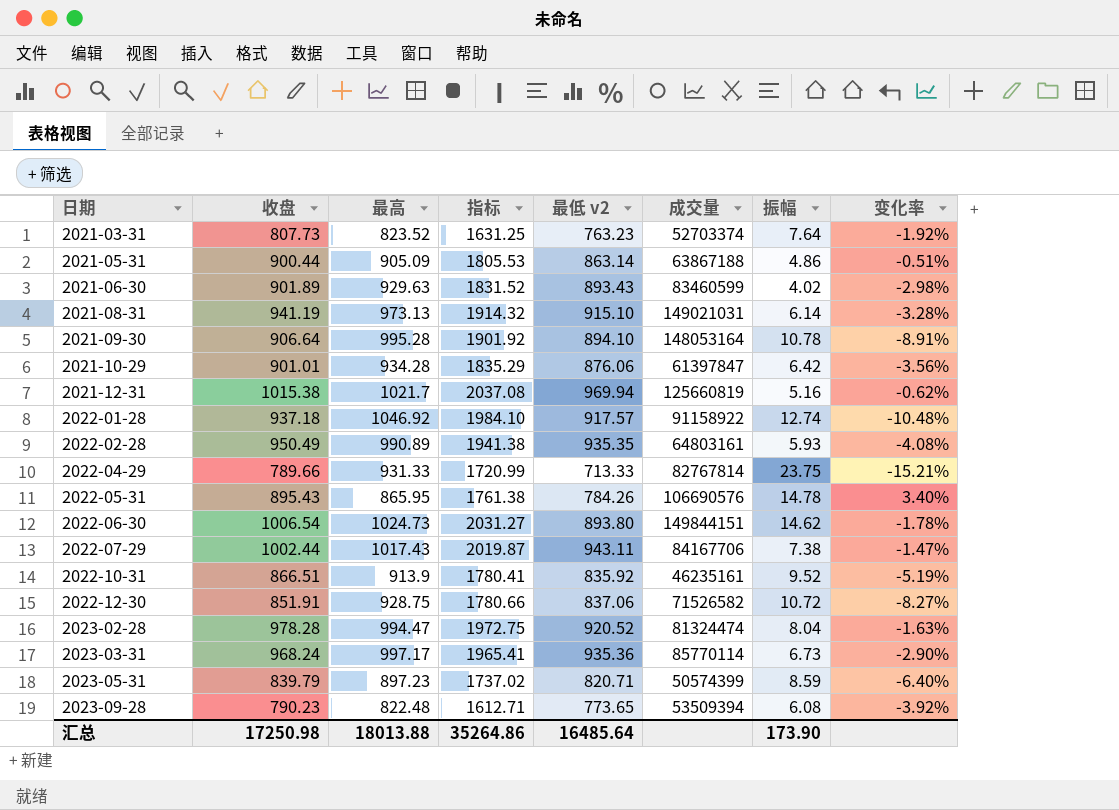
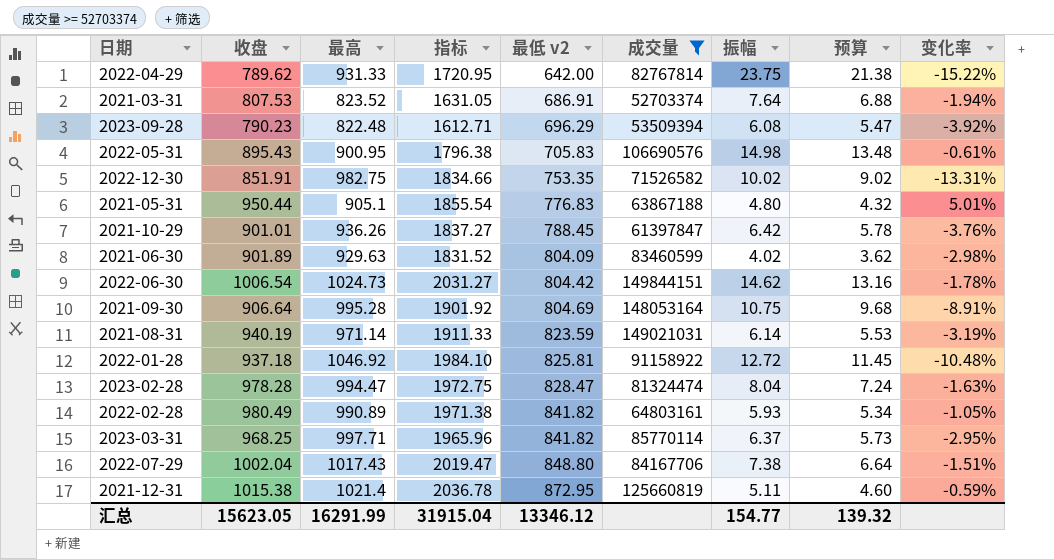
filter: none -> 成交量 >= 52703374
row order: 日期 ascending -> 最低 v2 ascending
column 预算 | formula: none -> [振幅] * 0.9
2022-04-29 | 收盘: 789.66 -> 789.62
2022-04-29 | 指标: 1720.99 -> 1720.95
2022-04-29 | 最低 v2: 713.33 -> 642.00
2022-04-29 | 变化率: -15.21% -> -15.22%
2021-03-31 | 收盘: 807.73 -> 807.53
2021-03-31 | 指标: 1631.25 -> 1631.05
2021-03-31 | 最低 v2: 763.23 -> 686.91
2021-03-31 | 变化率: -1.92% -> -1.94%
2023-09-28 | 最低 v2: 773.65 -> 696.29
2022-05-31 | 最高: 865.95 -> 900.95
2022-05-31 | 指标: 1761.38 -> 1796.38
2022-05-31 | 最低 v2: 784.26 -> 705.83
2022-05-31 | 振幅: 14.78 -> 14.98
2022-05-31 | 变化率: 3.40% -> -0.61%
2022-12-30 | 最高: 928.75 -> 982.75
2022-12-30 | 指标: 1780.66 -> 1834.66
2022-12-30 | 最低 v2: 837.06 -> 753.35
2022-12-30 | 振幅: 10.72 -> 10.02
2022-12-30 | 变化率: -8.27% -> -13.31%
2021-05-31 | 收盘: 900.44 -> 950.44
2021-05-31 | 最高: 905.09 -> 905.1
2021-05-31 | 指标: 1805.53 -> 1855.54
2021-05-31 | 最低 v2: 863.14 -> 776.83
2021-05-31 | 振幅: 4.86 -> 4.80
2021-05-31 | 变化率: -0.51% -> 5.01%
2021-10-29 | 最高: 934.28 -> 936.26
2021-10-29 | 指标: 1835.29 -> 1837.27
2021-10-29 | 最低 v2: 876.06 -> 788.45
2021-10-29 | 变化率: -3.56% -> -3.76%
2021-06-30 | 最低 v2: 893.43 -> 804.09
2022-06-30 | 最低 v2: 893.80 -> 804.42
2021-09-30 | 最低 v2: 894.10 -> 804.69
2021-09-30 | 振幅: 10.78 -> 10.75
2021-08-31 | 收盘: 941.19 -> 940.19
2021-08-31 | 最高: 973.13 -> 971.14
2021-08-31 | 指标: 1914.32 -> 1911.33
2021-08-31 | 最低 v2: 915.10 -> 823.59
2021-08-31 | 变化率: -3.28% -> -3.19%
2022-01-28 | 最低 v2: 917.57 -> 825.81
2022-01-28 | 振幅: 12.74 -> 12.72
2023-02-28 | 最低 v2: 920.52 -> 828.47
2022-02-28 | 收盘: 950.49 -> 980.49
2022-02-28 | 指标: 1941.38 -> 1971.38
2022-02-28 | 最低 v2: 935.35 -> 841.82
2022-02-28 | 变化率: -4.08% -> -1.05%
2023-03-31 | 收盘: 968.24 -> 968.25
2023-03-31 | 最高: 997.17 -> 997.71
2023-03-31 | 指标: 1965.41 -> 1965.96
2023-03-31 | 最低 v2: 935.36 -> 841.82
2023-03-31 | 振幅: 6.73 -> 6.37
2023-03-31 | 变化率: -2.90% -> -2.95%
2022-07-29 | 收盘: 1002.44 -> 1002.04
2022-07-29 | 指标: 2019.87 -> 2019.47
2022-07-29 | 最低 v2: 943.11 -> 848.80
2022-07-29 | 变化率: -1.47% -> -1.51%
2021-12-31 | 最高: 1021.7 -> 1021.4
2021-12-31 | 指标: 2037.08 -> 2036.78
2021-12-31 | 最低 v2: 969.94 -> 872.95
2021-12-31 | 振幅: 5.16 -> 5.11
2021-12-31 | 变化率: -0.62% -> -0.59%
汇总 | 收盘: 17250.98 -> 15623.05
汇总 | 最高: 18013.88 -> 16291.99
汇总 | 指标: 35264.86 -> 31915.04
汇总 | 最低 v2: 16485.64 -> 13346.12
汇总 | 振幅: 173.90 -> 154.77

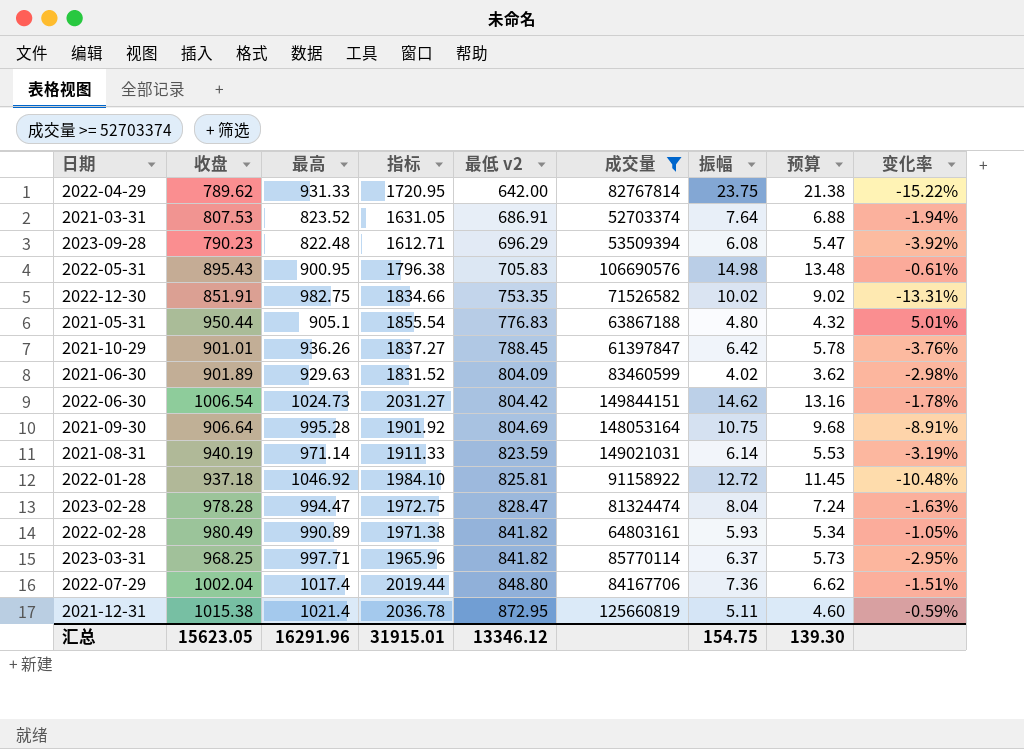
2022-07-29 | 最高: 1017.43 -> 1017.4
2022-07-29 | 指标: 2019.47 -> 2019.44
2022-07-29 | 振幅: 7.38 -> 7.36
2022-07-29 | 预算: 6.64 -> 6.62
汇总 | 最高: 16291.99 -> 16291.96
汇总 | 指标: 31915.04 -> 31915.01
汇总 | 振幅: 154.77 -> 154.75
汇总 | 预算: 139.32 -> 139.30

